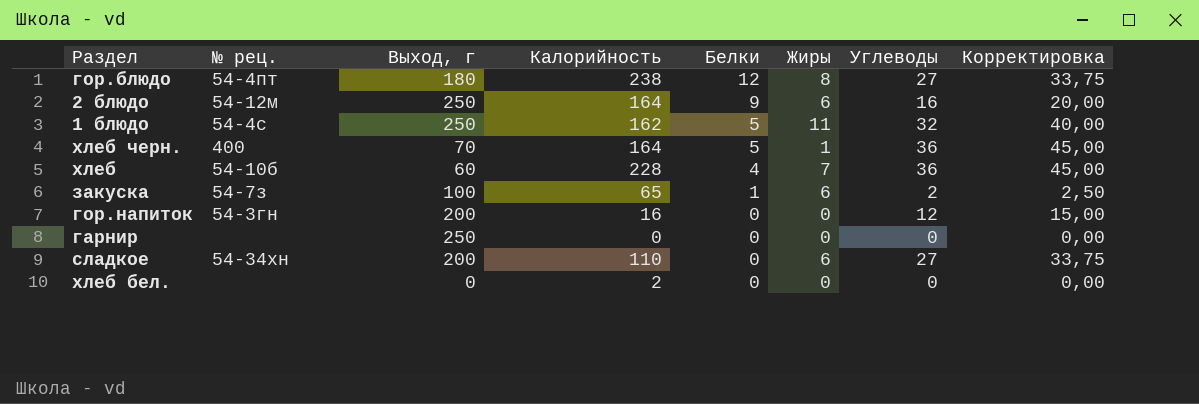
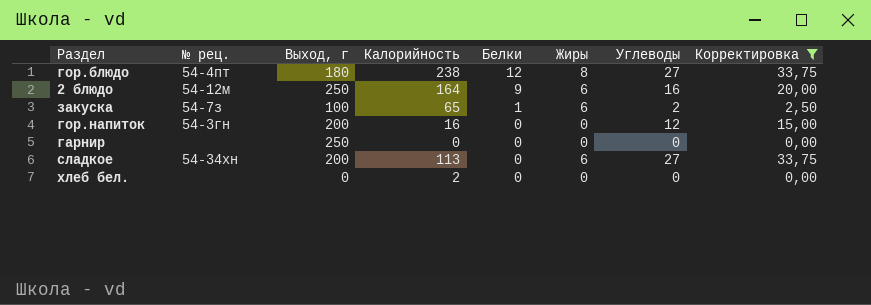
filter: none -> Корректировка <= 33,75
сладкое | Калорийность: 110 -> 113

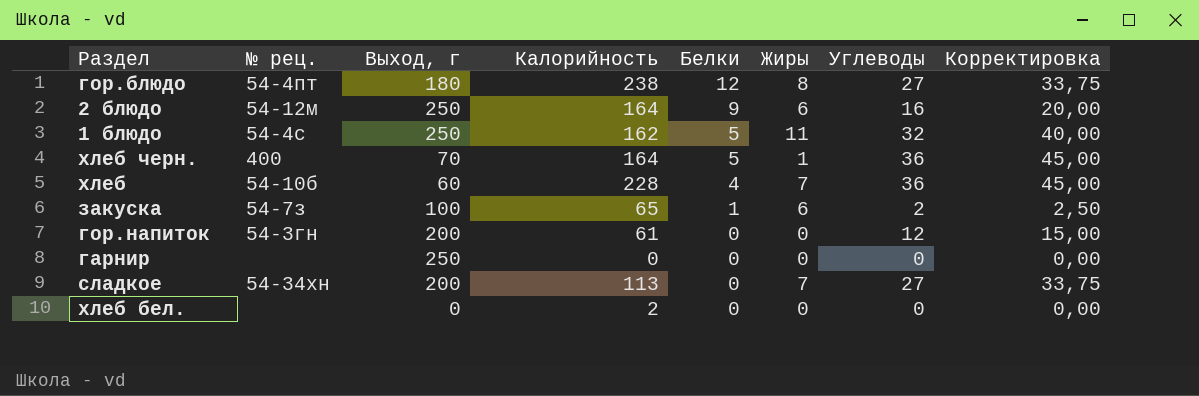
filter: Корректировка <= 33,75 -> none
гор.напиток | Калорийность: 16 -> 61
сладкое | Жиры: 6 -> 7

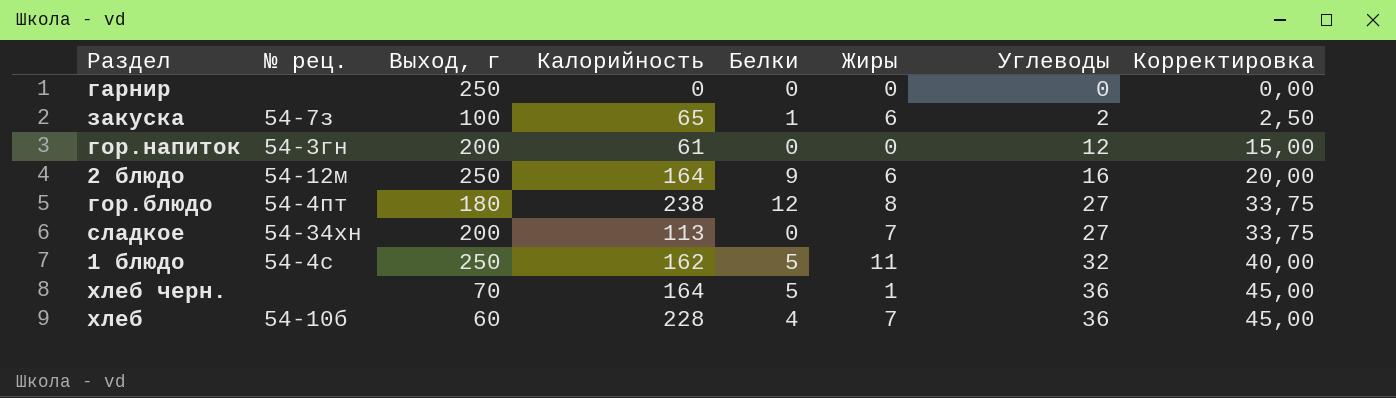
row order: Белки descending -> Углеводы ascending
row хлеб бел.: none | 0 | 2 | 0 | 0 | 0 | 0,00 -> none
хлеб черн. | № рец.: 400 -> none

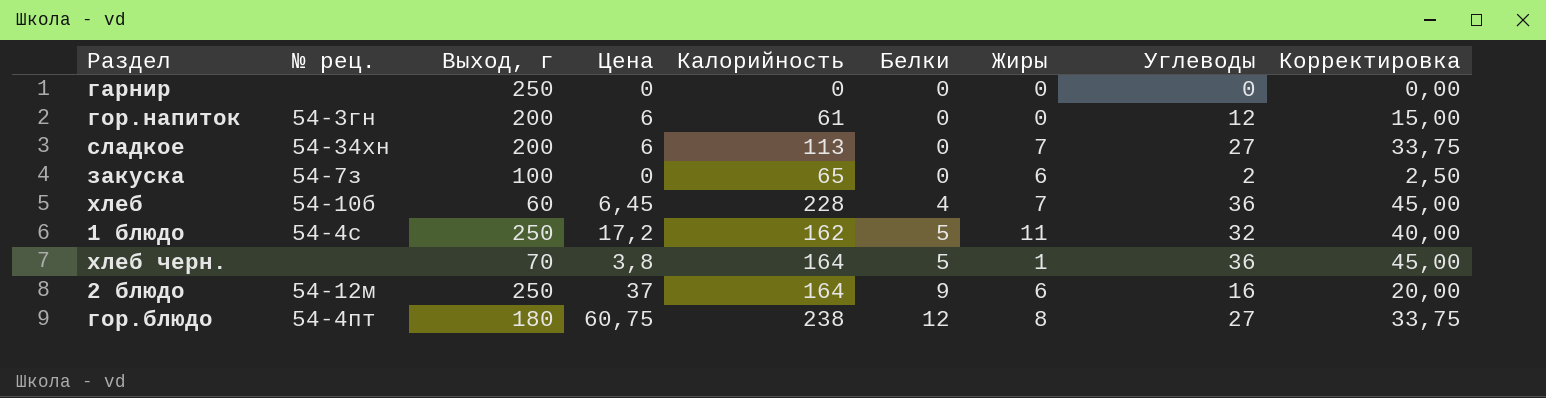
row order: Углеводы ascending -> Белки ascending
column Цена | position: none -> 4
закуска | Белки: 1 -> 0

